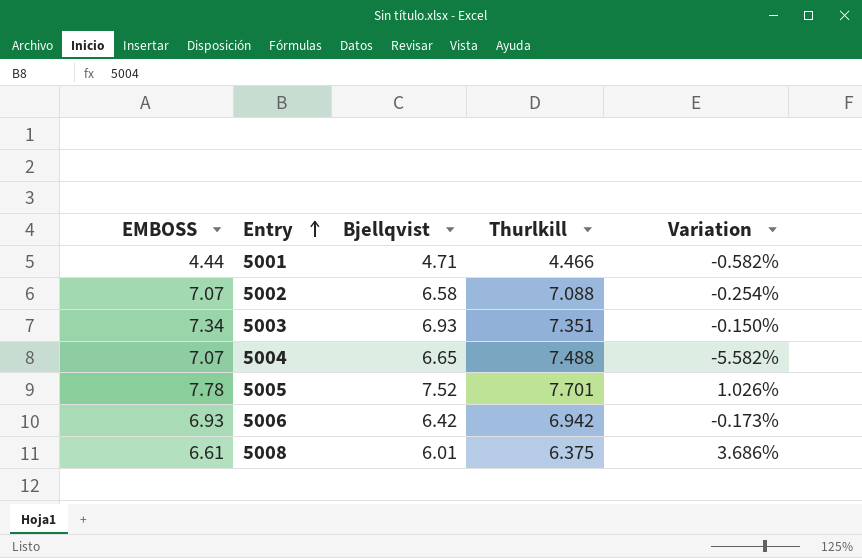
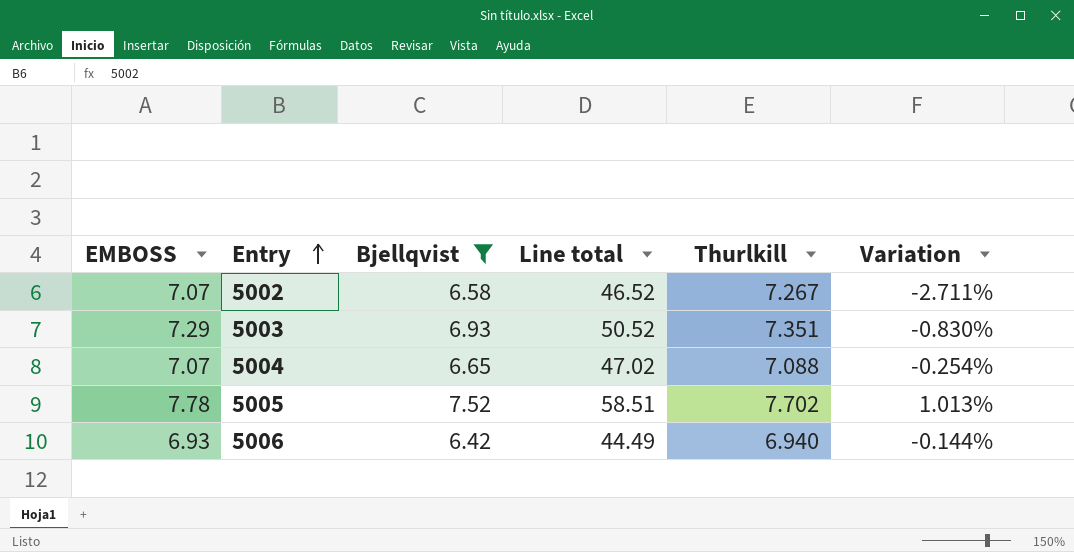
filter: none -> Bjellqvist >= 6.42
column Line total | formula: none -> [EMBOSS] * [Bjellqvist]
5002 | Thurlkill: 7.088 -> 7.267
5002 | Variation: -0.254% -> -2.711%
5003 | EMBOSS: 7.34 -> 7.29
5003 | Variation: -0.150% -> -0.830%
5004 | Thurlkill: 7.488 -> 7.088
5004 | Variation: -5.582% -> -0.254%
5005 | Thurlkill: 7.701 -> 7.702
5005 | Variation: 1.026% -> 1.013%
5006 | Thurlkill: 6.942 -> 6.940
5006 | Variation: -0.173% -> -0.144%

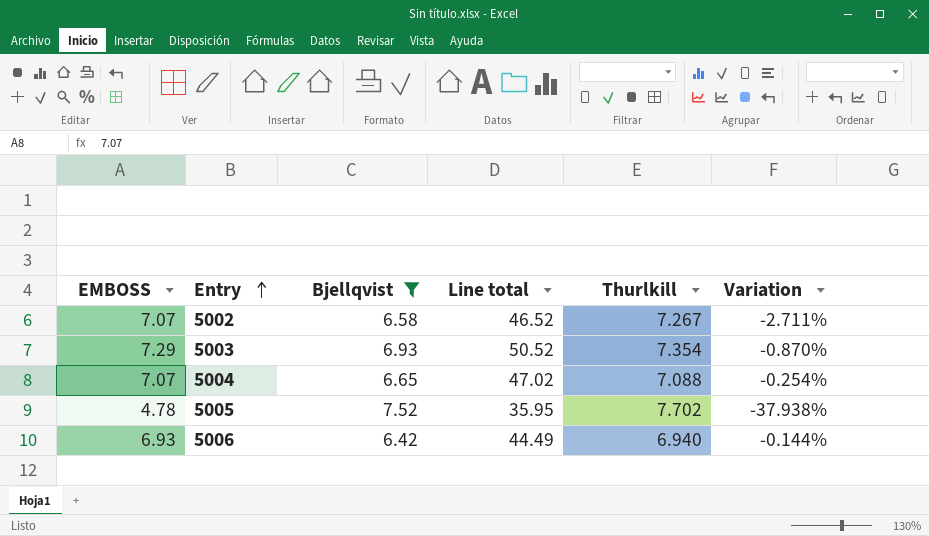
5003 | Thurlkill: 7.351 -> 7.354
5003 | Variation: -0.830% -> -0.870%
5005 | EMBOSS: 7.78 -> 4.78
5005 | Line total: 58.51 -> 35.95
5005 | Variation: 1.013% -> -37.938%

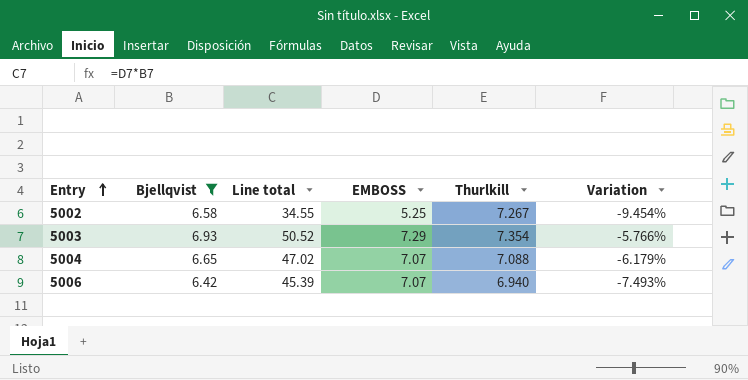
column EMBOSS | position: 1 -> 4
column Variation | formula: ([EMBOSS] - [Thurlkill]) / [Thurlkill] -> ([Bjellqvist] - [Thurlkill]) / [Thurlkill]
row 5005: 4.78 | 7.52 | 35.95 | 7.702 | -37.938% -> none
5002 | Line total: 46.52 -> 34.55
5002 | EMBOSS: 7.07 -> 5.25
5006 | Line total: 44.49 -> 45.39
5006 | EMBOSS: 6.93 -> 7.07

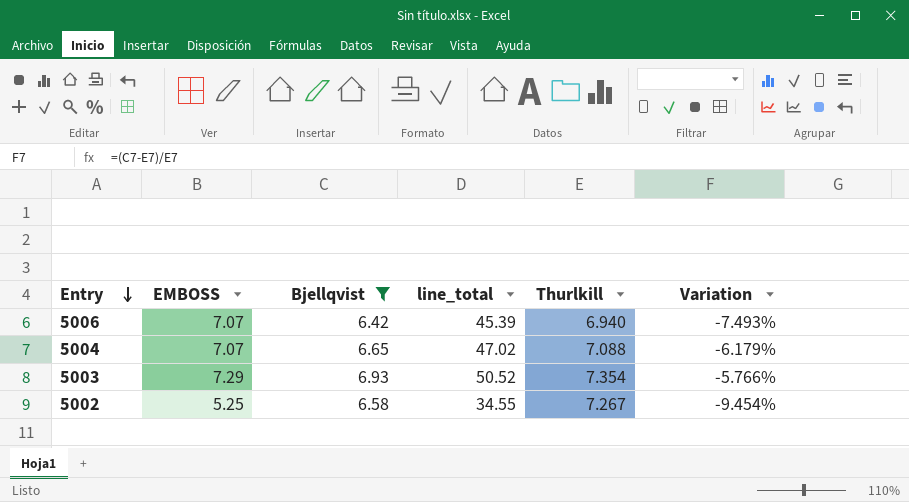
row order: Entry ascending -> Entry descending
column EMBOSS | position: 4 -> 2
column name: Line total -> line_total

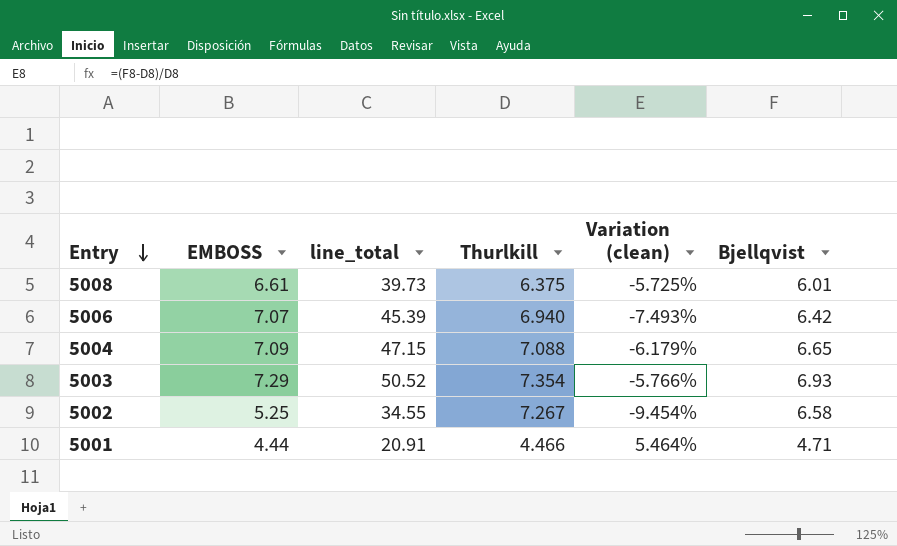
filter: Bjellqvist >= 6.42 -> none
column name: Variation -> Variation (clean)
column Bjellqvist | position: 3 -> 6
5004 | EMBOSS: 7.07 -> 7.09
5004 | line_total: 47.02 -> 47.15

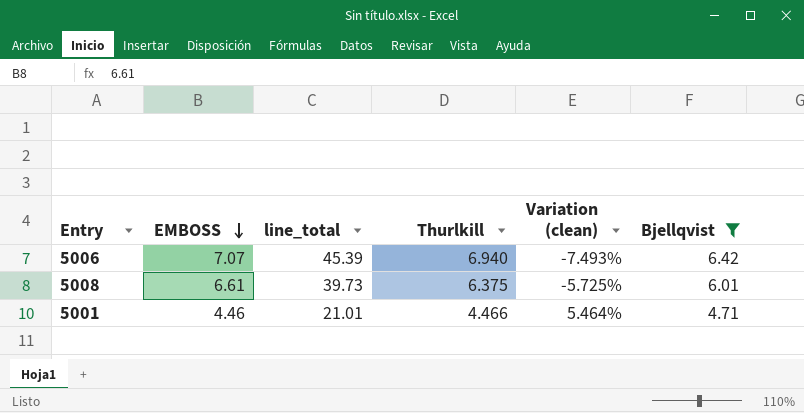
filter: none -> Bjellqvist <= 6.42
row order: Entry descending -> EMBOSS descending
5001 | EMBOSS: 4.44 -> 4.46
5001 | line_total: 20.91 -> 21.01

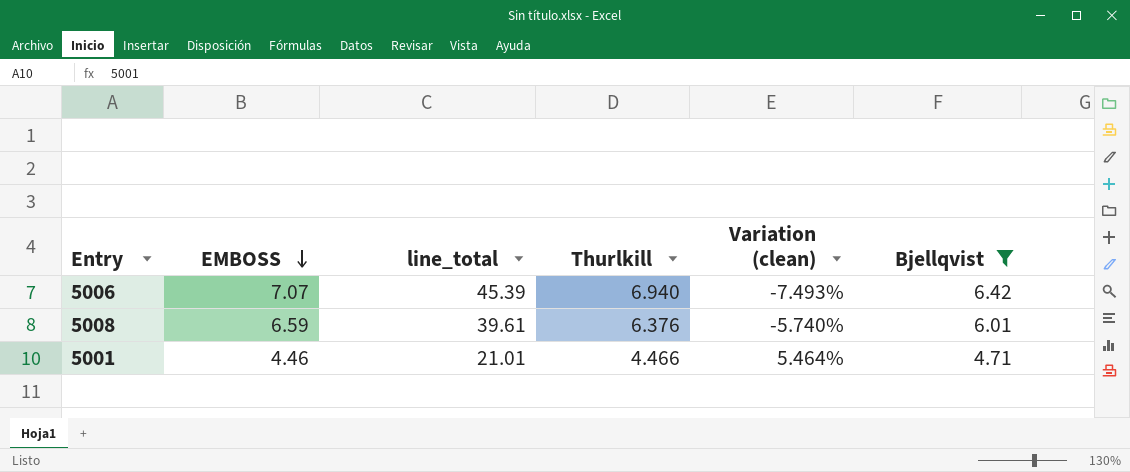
5008 | EMBOSS: 6.61 -> 6.59
5008 | line_total: 39.73 -> 39.61
5008 | Thurlkill: 6.375 -> 6.376
5008 | Variation (clean): -5.725% -> -5.740%

